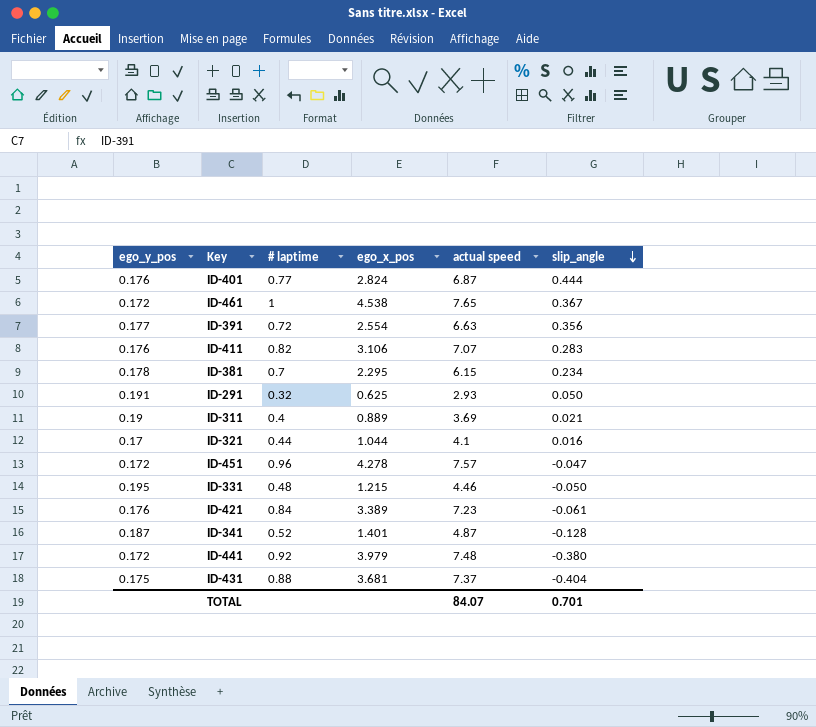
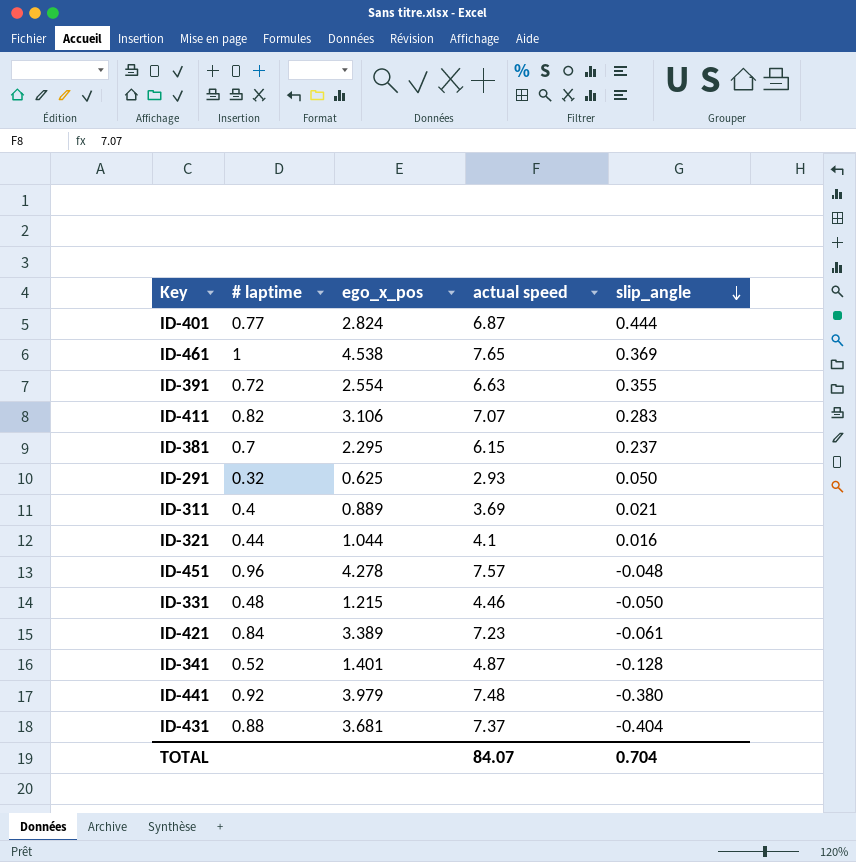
column ego_y_pos | position: 1 -> none
ID-461 | slip_angle: 0.367 -> 0.369
ID-391 | slip_angle: 0.356 -> 0.355
ID-381 | slip_angle: 0.234 -> 0.237
ID-451 | slip_angle: -0.047 -> -0.048
TOTAL | slip_angle: 0.701 -> 0.704

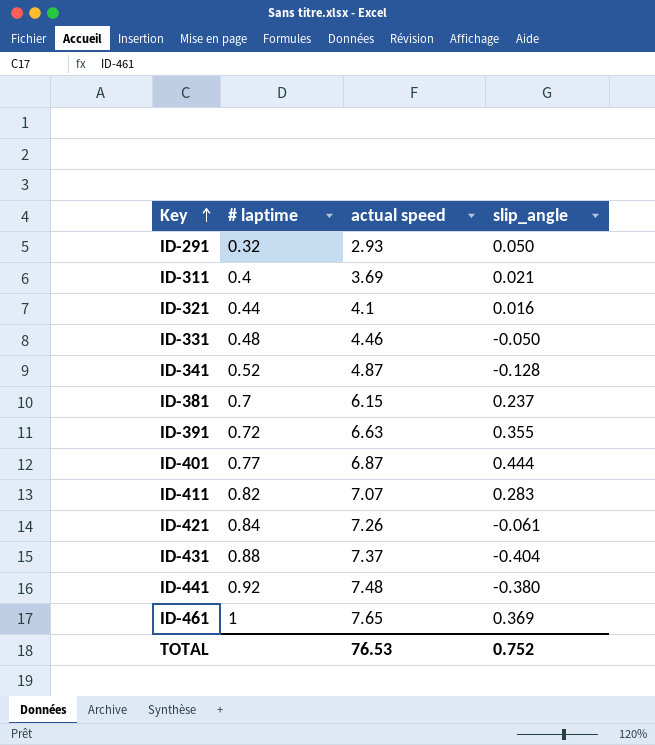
row order: slip_angle descending -> Key ascending
column ego_x_pos | position: 3 -> none
row ID-451: 0.96 | 4.278 | 7.57 | -0.048 -> none
ID-421 | actual speed: 7.23 -> 7.26
TOTAL | actual speed: 84.07 -> 76.53
TOTAL | slip_angle: 0.704 -> 0.752

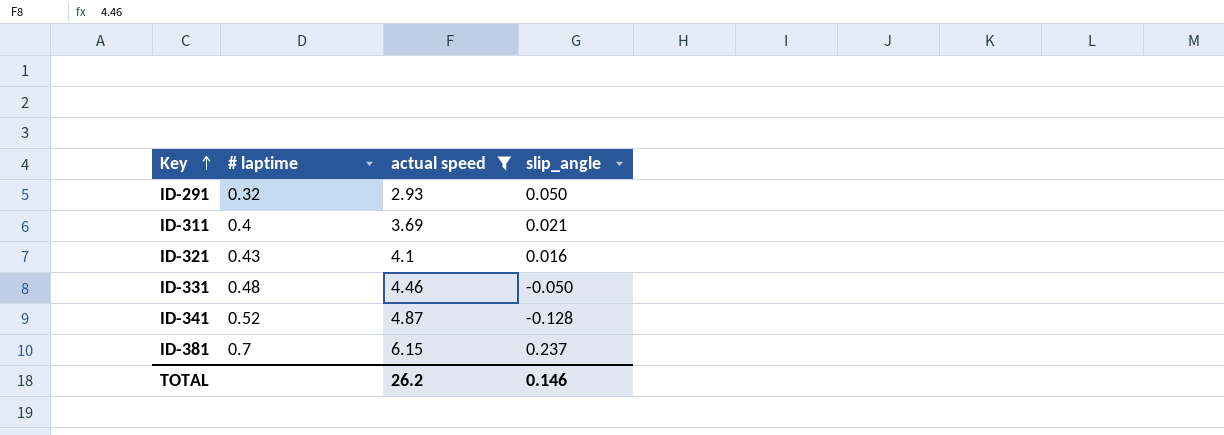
filter: none -> actual speed <= 6.15
ID-321 | # laptime: 0.44 -> 0.43
TOTAL | actual speed: 76.53 -> 26.2
TOTAL | slip_angle: 0.752 -> 0.146

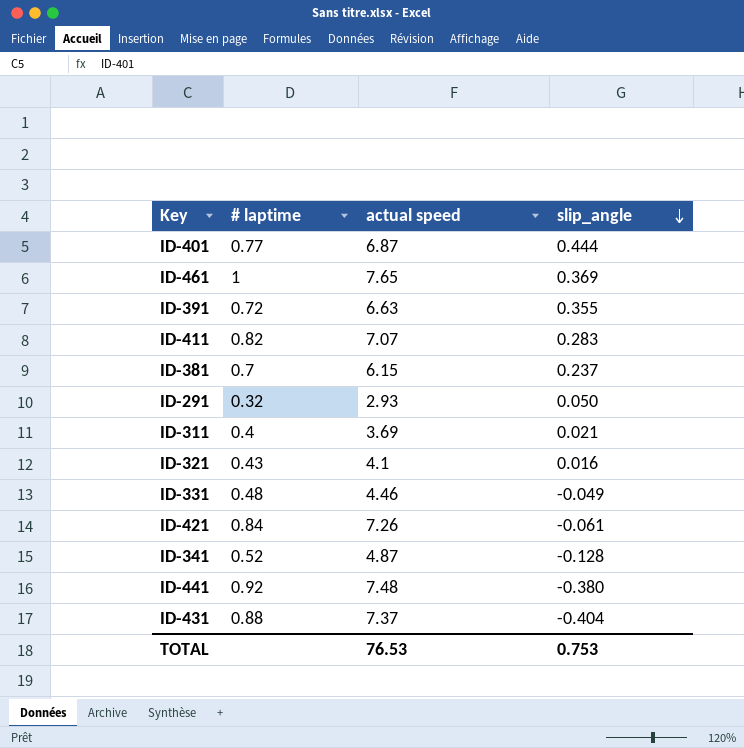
filter: actual speed <= 6.15 -> none
row order: Key ascending -> slip_angle descending
ID-331 | slip_angle: -0.050 -> -0.049
TOTAL | actual speed: 26.2 -> 76.53
TOTAL | slip_angle: 0.146 -> 0.753

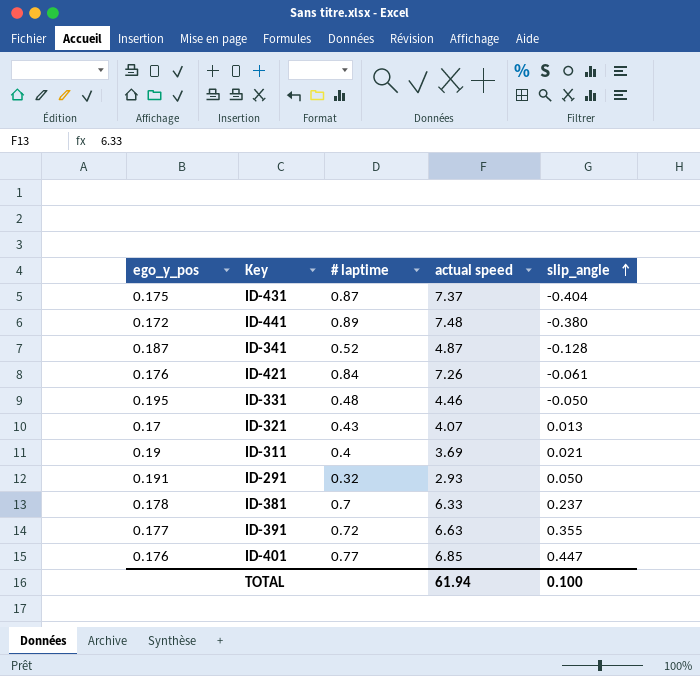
row order: slip_angle descending -> slip_angle ascending
column ego_y_pos | position: none -> 1
row ID-461: 1 | 7.65 | 0.369 -> none
row ID-411: 0.82 | 7.07 | 0.283 -> none
ID-431 | # laptime: 0.88 -> 0.87
ID-441 | # laptime: 0.92 -> 0.89
ID-331 | slip_angle: -0.049 -> -0.050
ID-321 | actual speed: 4.1 -> 4.07
ID-321 | slip_angle: 0.016 -> 0.013
ID-381 | actual speed: 6.15 -> 6.33
ID-401 | actual speed: 6.87 -> 6.85
ID-401 | slip_angle: 0.444 -> 0.447
TOTAL | actual speed: 76.53 -> 61.94
TOTAL | slip_angle: 0.753 -> 0.100

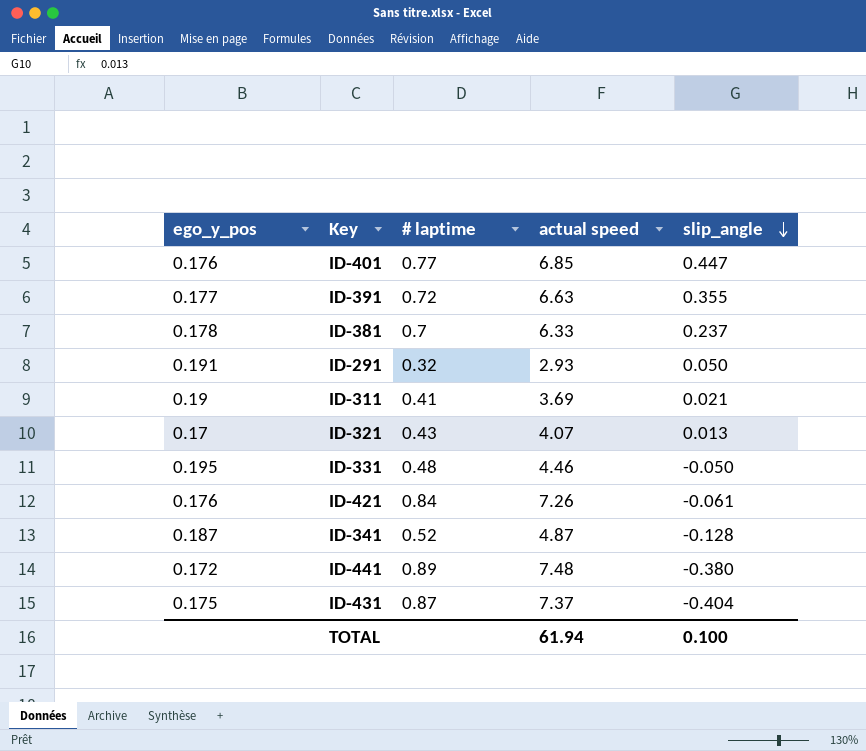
row order: slip_angle ascending -> slip_angle descending
ID-311 | # laptime: 0.4 -> 0.41

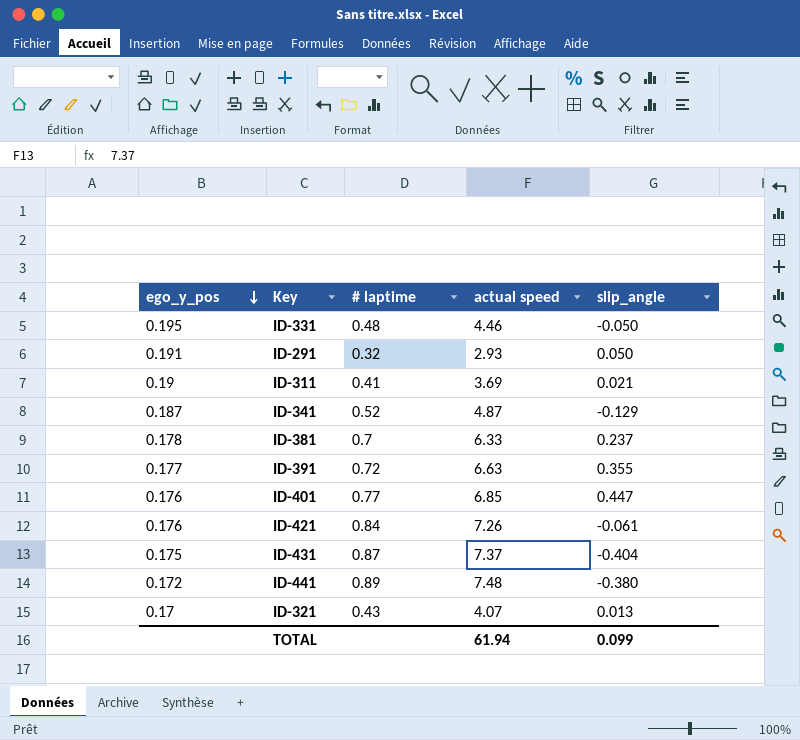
row order: slip_angle descending -> ego_y_pos descending
ID-341 | slip_angle: -0.128 -> -0.129
TOTAL | slip_angle: 0.100 -> 0.099

